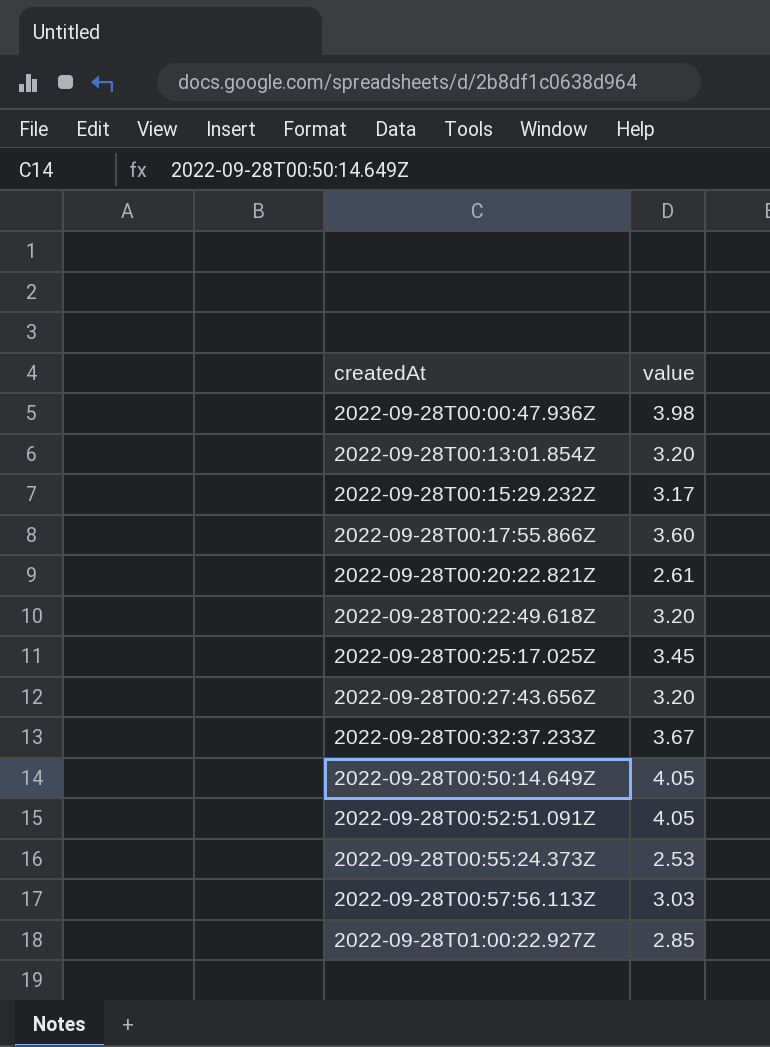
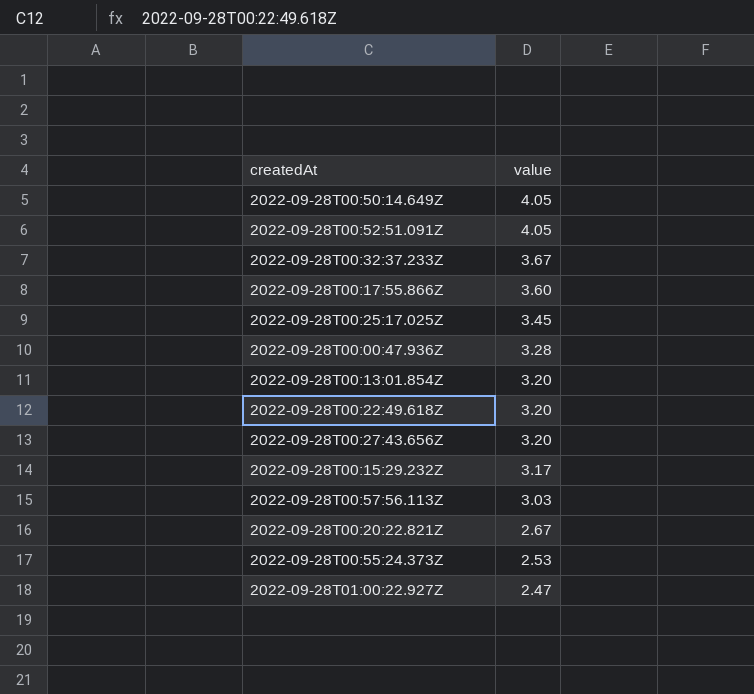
row order: createdAt ascending -> value descending
2022-09-28T00:00:47.936Z | value: 3.98 -> 3.28
2022-09-28T00:20:22.821Z | value: 2.61 -> 2.67
2022-09-28T01:00:22.927Z | value: 2.85 -> 2.47

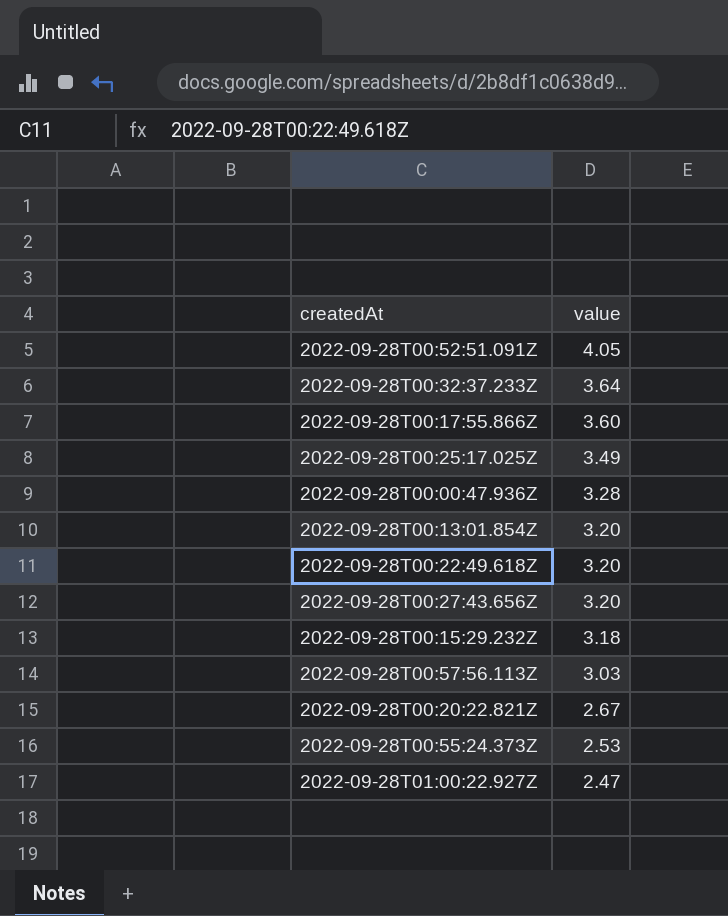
row 2022-09-28T00:50:14.649Z: 4.05 -> none
2022-09-28T00:32:37.233Z | value: 3.67 -> 3.64
2022-09-28T00:25:17.025Z | value: 3.45 -> 3.49
2022-09-28T00:15:29.232Z | value: 3.17 -> 3.18

